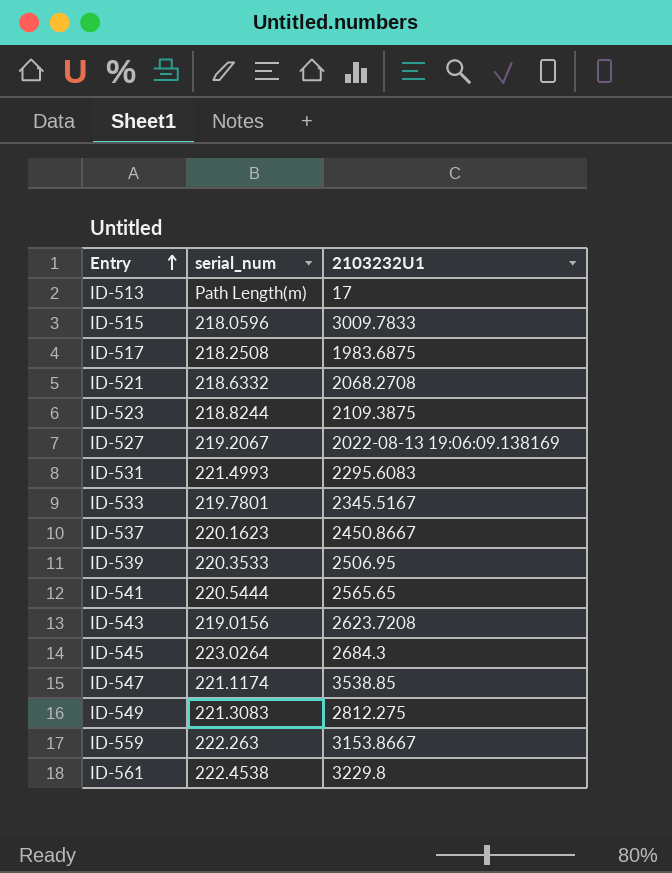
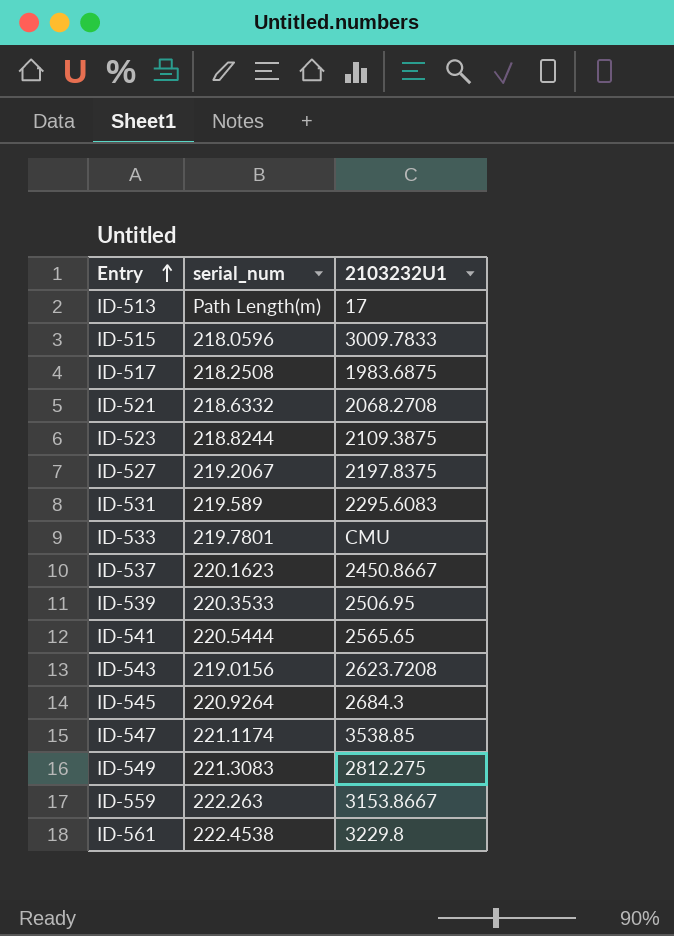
ID-527 | 2103232U1: 2022-08-13 19:06:09.138169 -> 2197.8375
ID-531 | serial_num: 221.4993 -> 219.589
ID-533 | 2103232U1: 2345.5167 -> CMU
ID-545 | serial_num: 223.0264 -> 220.9264

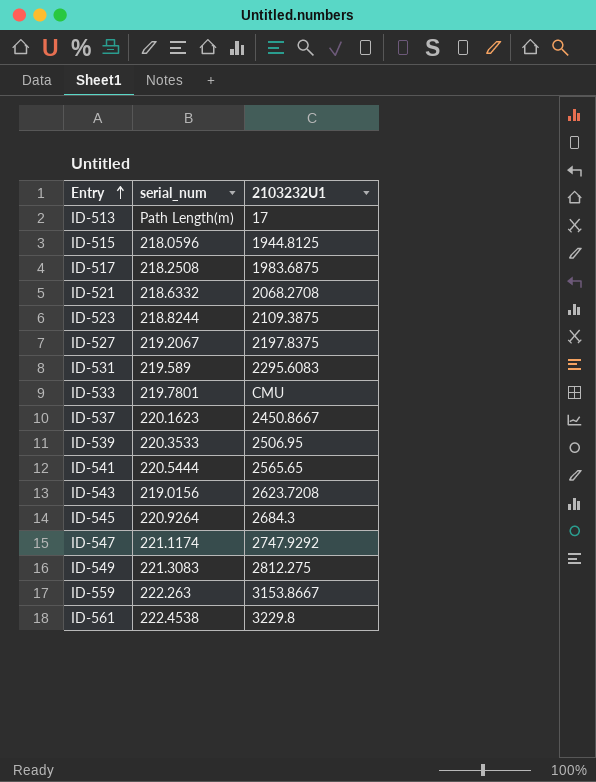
ID-515 | 2103232U1: 3009.7833 -> 1944.8125
ID-547 | 2103232U1: 3538.85 -> 2747.9292

